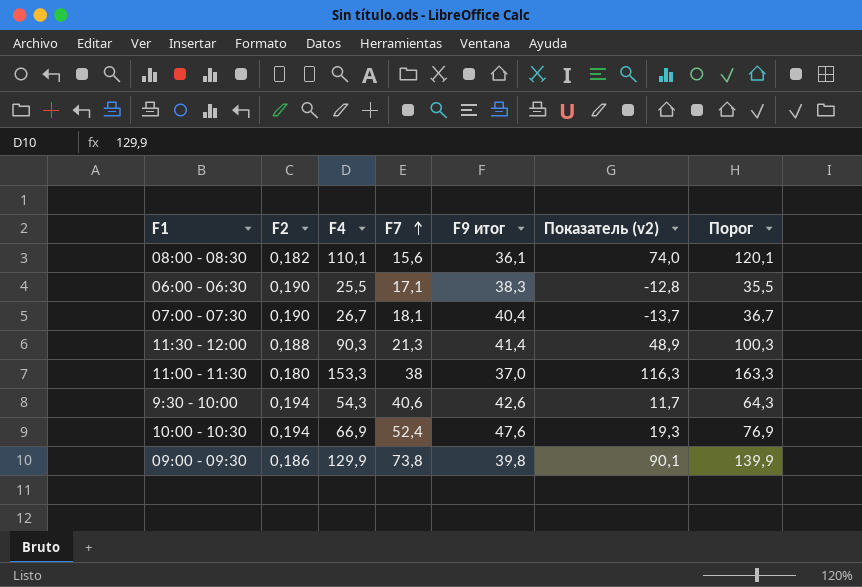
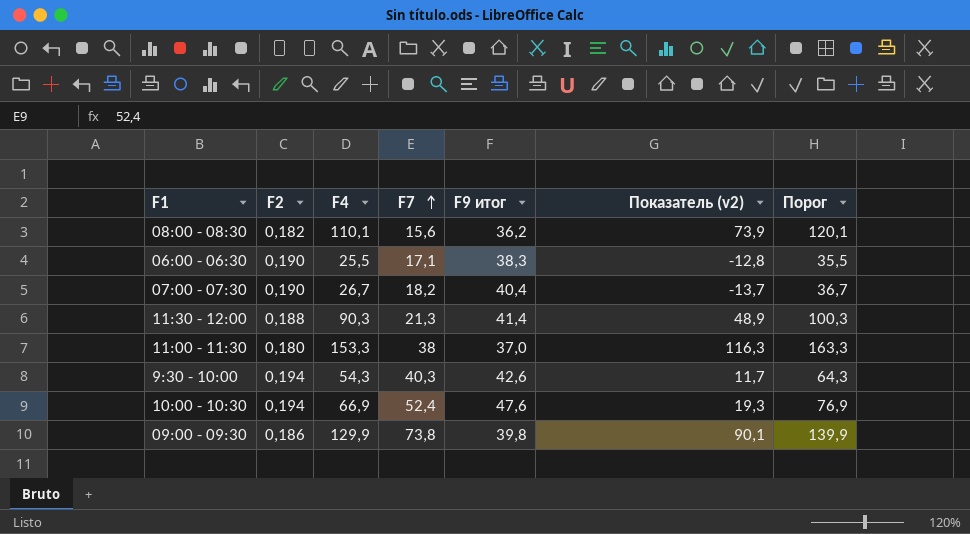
08:00 - 08:30 | F9 итог: 36,1 -> 36,2
08:00 - 08:30 | Показатель (v2): 74,0 -> 73,9
07:00 - 07:30 | F7: 18,1 -> 18,2
9:30 - 10:00 | F7: 40,6 -> 40,3

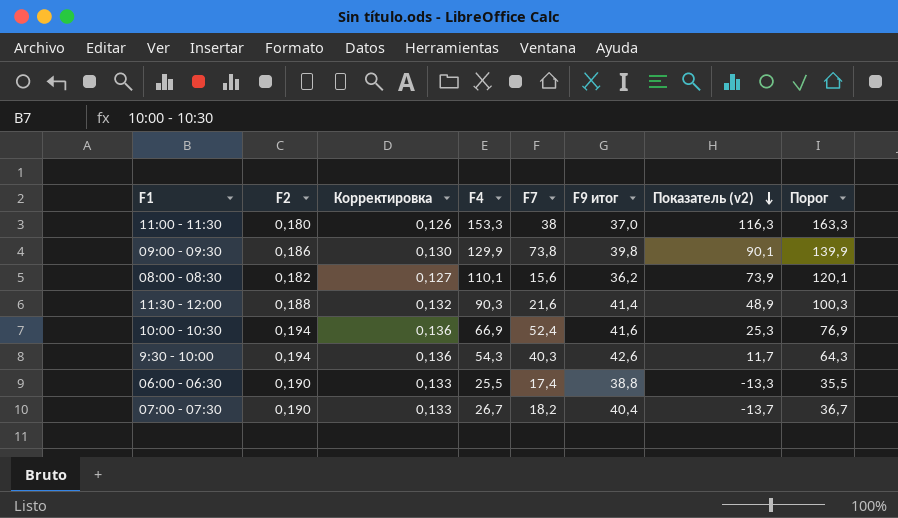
row order: F7 ascending -> Показатель (v2) descending
column Корректировка | formula: none -> [F2] * 0,7
11:30 - 12:00 | F7: 21,3 -> 21,6
10:00 - 10:30 | F9 итог: 47,6 -> 41,6
10:00 - 10:30 | Показатель (v2): 19,3 -> 25,3
06:00 - 06:30 | F7: 17,1 -> 17,4
06:00 - 06:30 | F9 итог: 38,3 -> 38,8
06:00 - 06:30 | Показатель (v2): -12,8 -> -13,3

